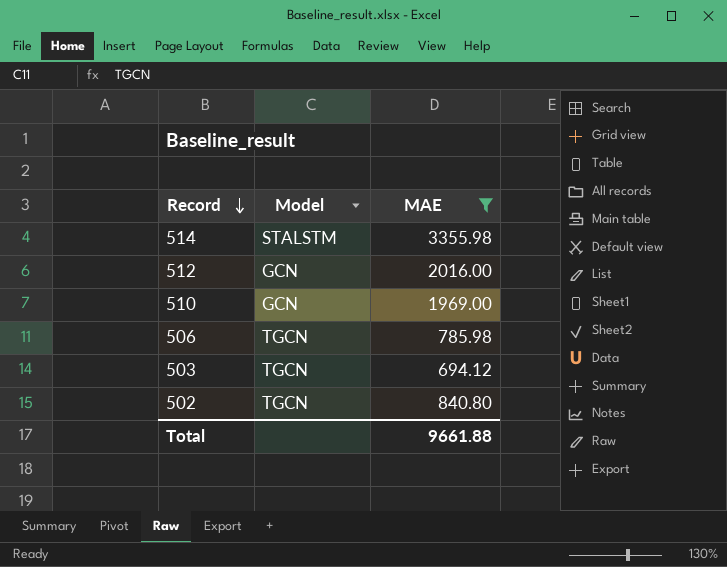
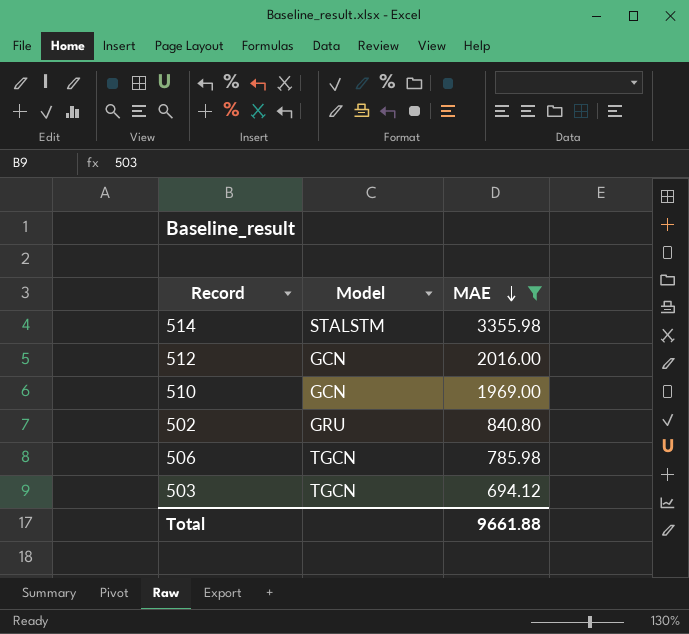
row order: Record descending -> MAE descending
502 | Model: TGCN -> GRU

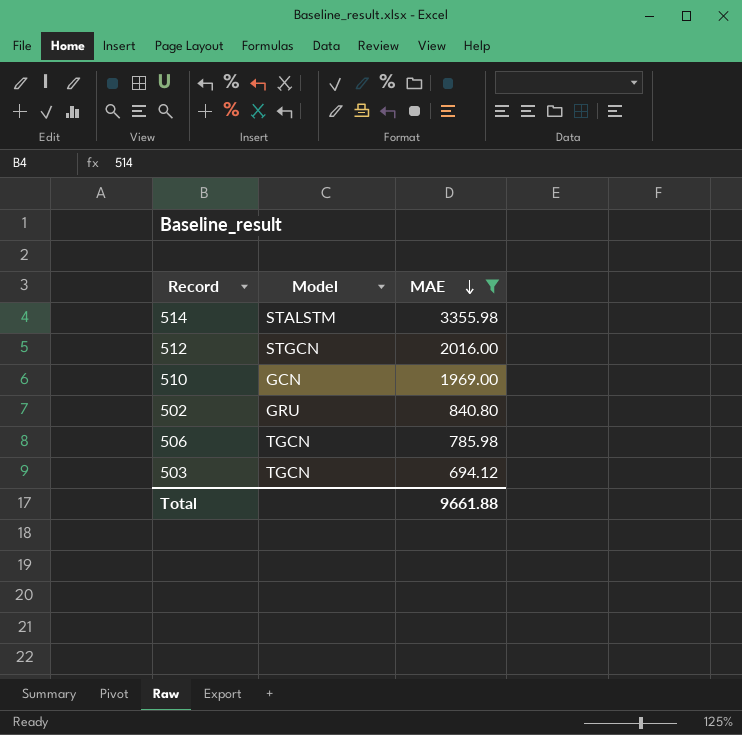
512 | Model: GCN -> STGCN

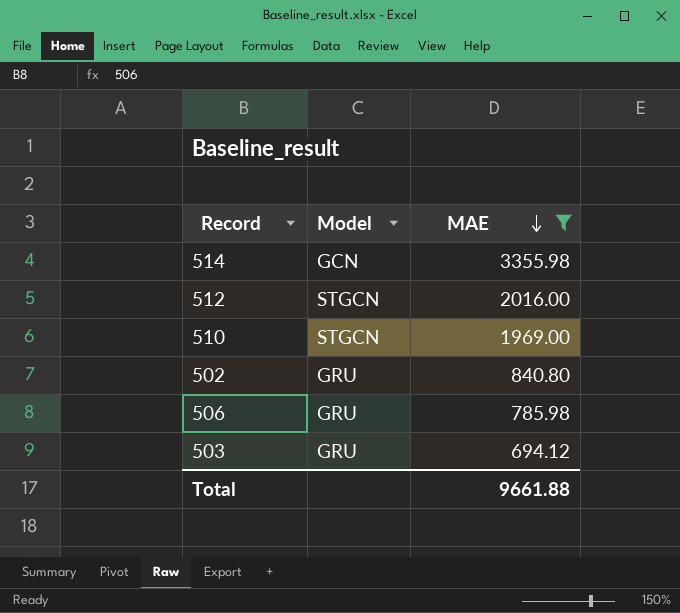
514 | Model: STALSTM -> GCN
510 | Model: GCN -> STGCN
506 | Model: TGCN -> GRU
503 | Model: TGCN -> GRU

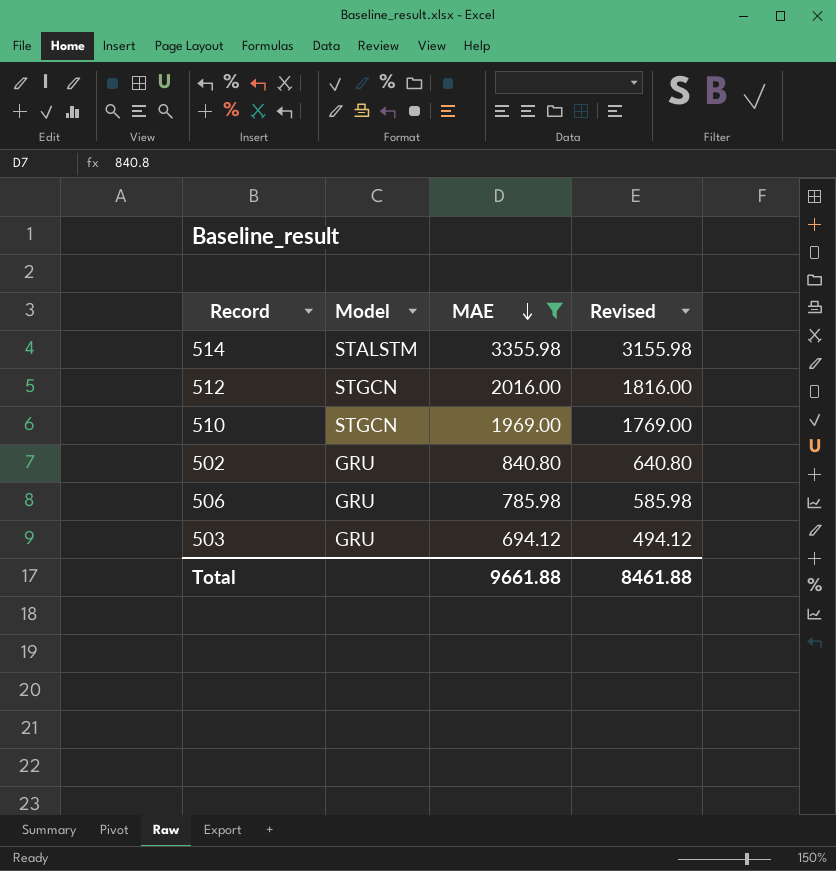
column Revised | formula: none -> [MAE] - 200
514 | Model: GCN -> STALSTM

